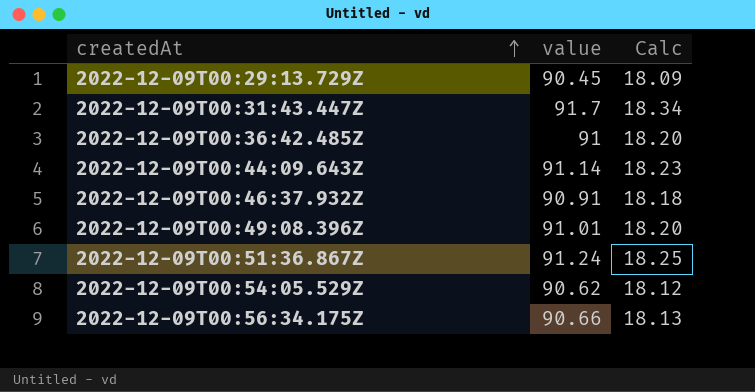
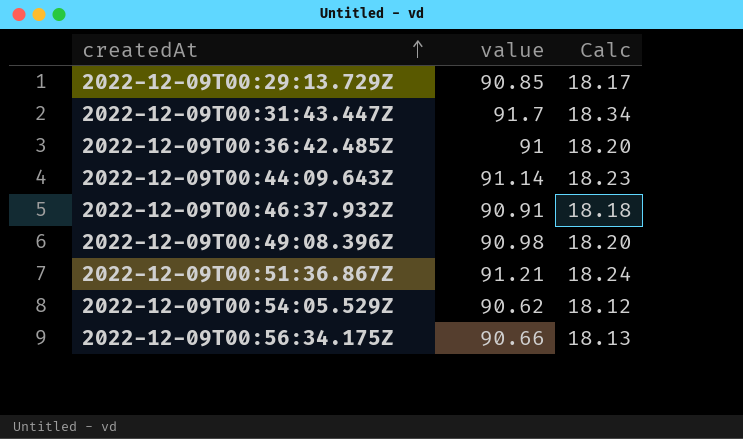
2022-12-09T00:29:13.729Z | value: 90.45 -> 90.85
2022-12-09T00:29:13.729Z | Calc: 18.09 -> 18.17
2022-12-09T00:49:08.396Z | value: 91.01 -> 90.98
2022-12-09T00:51:36.867Z | value: 91.24 -> 91.21
2022-12-09T00:51:36.867Z | Calc: 18.25 -> 18.24

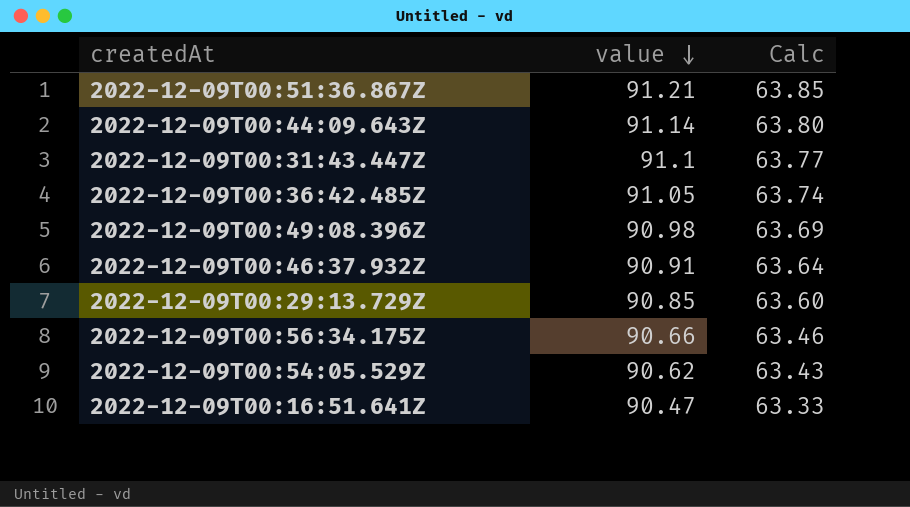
row order: createdAt ascending -> value descending
column Calc | formula: [value] * 0.2 -> [value] * 0.7
2022-12-09T00:31:43.447Z | value: 91.7 -> 91.1
2022-12-09T00:36:42.485Z | value: 91 -> 91.05
row 2022-12-09T00:16:51.641Z: none -> 90.47 | 63.33

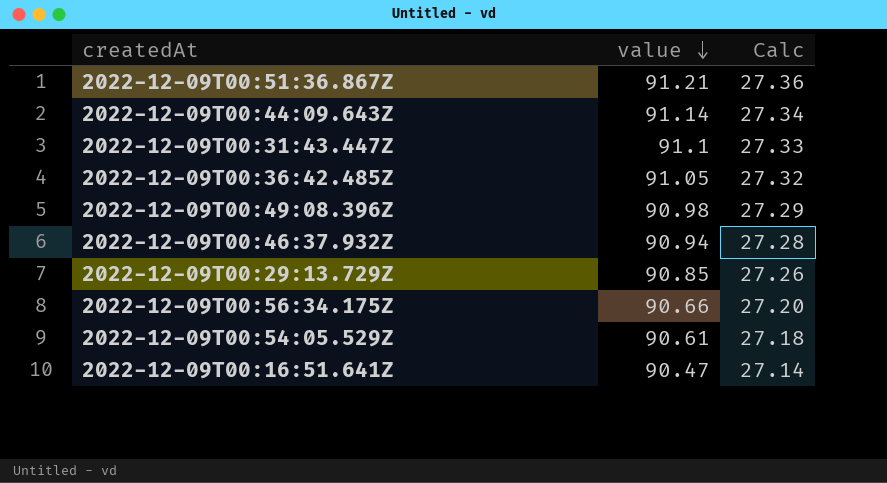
column Calc | formula: [value] * 0.7 -> [value] * 0.3
2022-12-09T00:46:37.932Z | value: 90.91 -> 90.94
2022-12-09T00:54:05.529Z | value: 90.62 -> 90.61

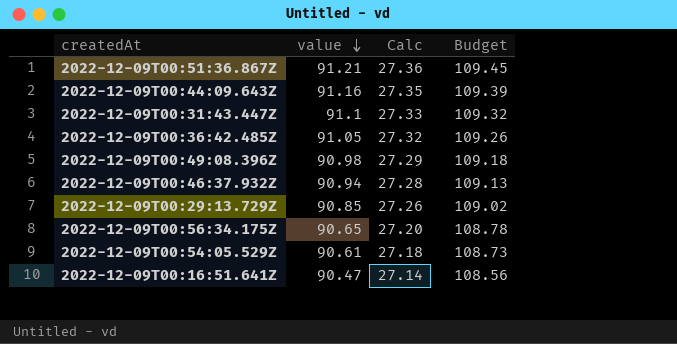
column Budget | formula: none -> [value] * 1.2
2022-12-09T00:44:09.643Z | value: 91.14 -> 91.16
2022-12-09T00:44:09.643Z | Calc: 27.34 -> 27.35
2022-12-09T00:56:34.175Z | value: 90.66 -> 90.65

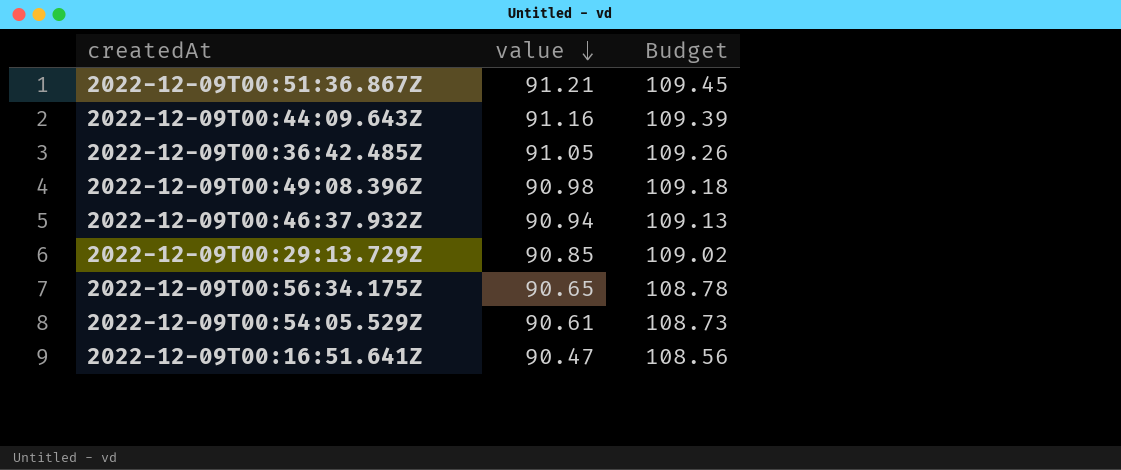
column Calc | formula: [value] * 0.3 -> none
row 2022-12-09T00:31:43.447Z: 91.1 | 27.33 | 109.32 -> none

